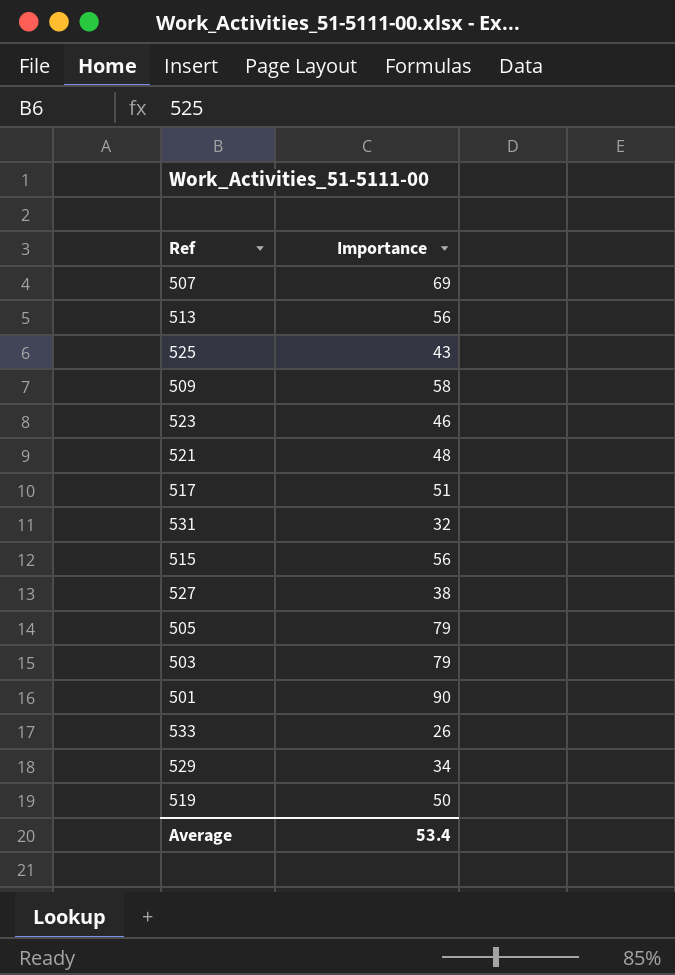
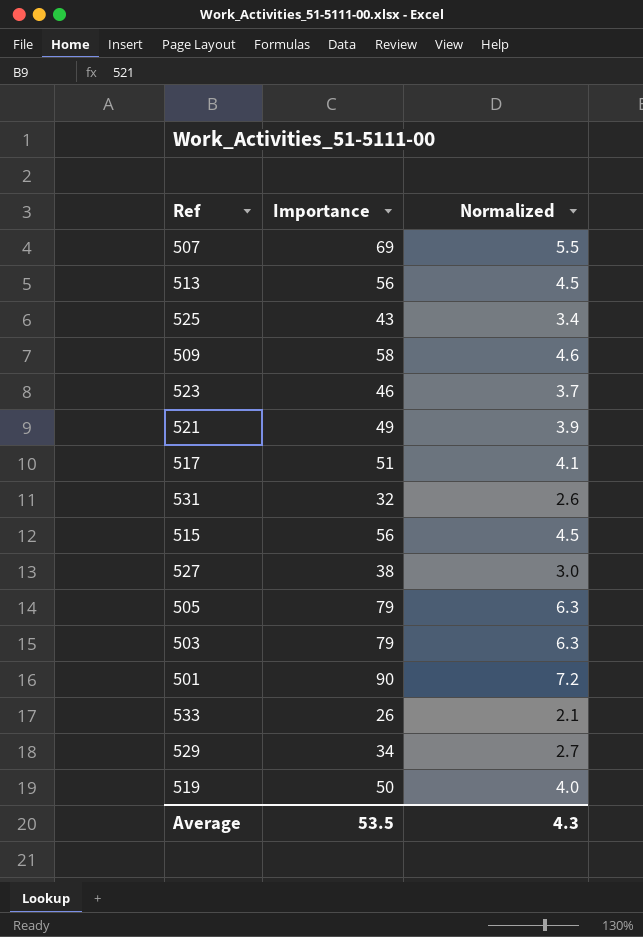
column Normalized | formula: none -> [Importance] * 0.08
521 | Importance: 48 -> 49
Average | Importance: 53.4 -> 53.5

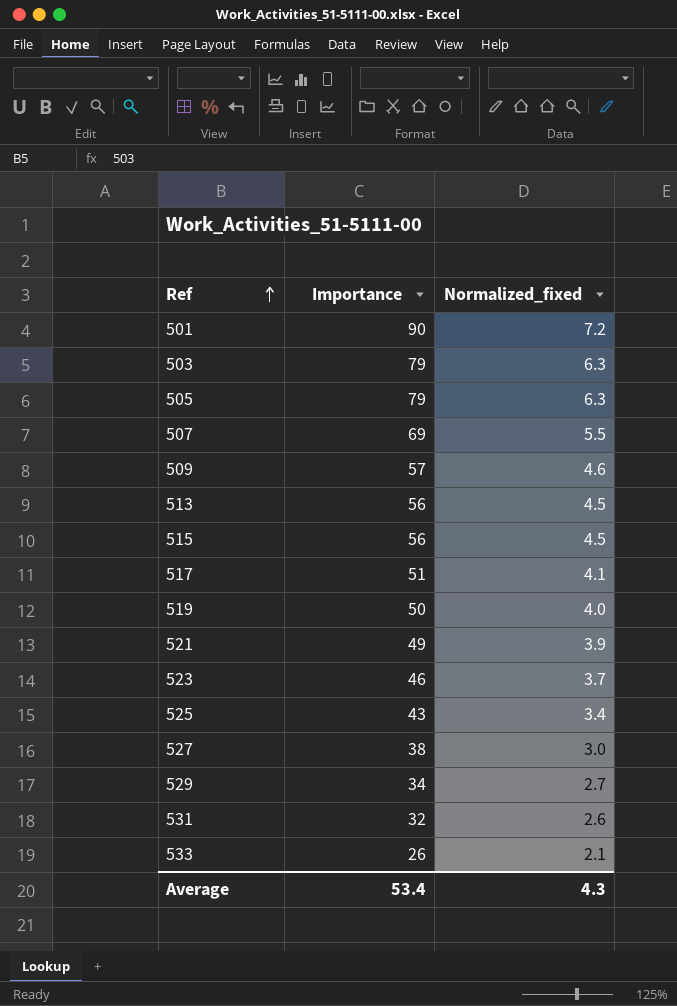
row order: none -> Ref ascending
column name: Normalized -> Normalized_fixed
509 | Importance: 58 -> 57
Average | Importance: 53.5 -> 53.4

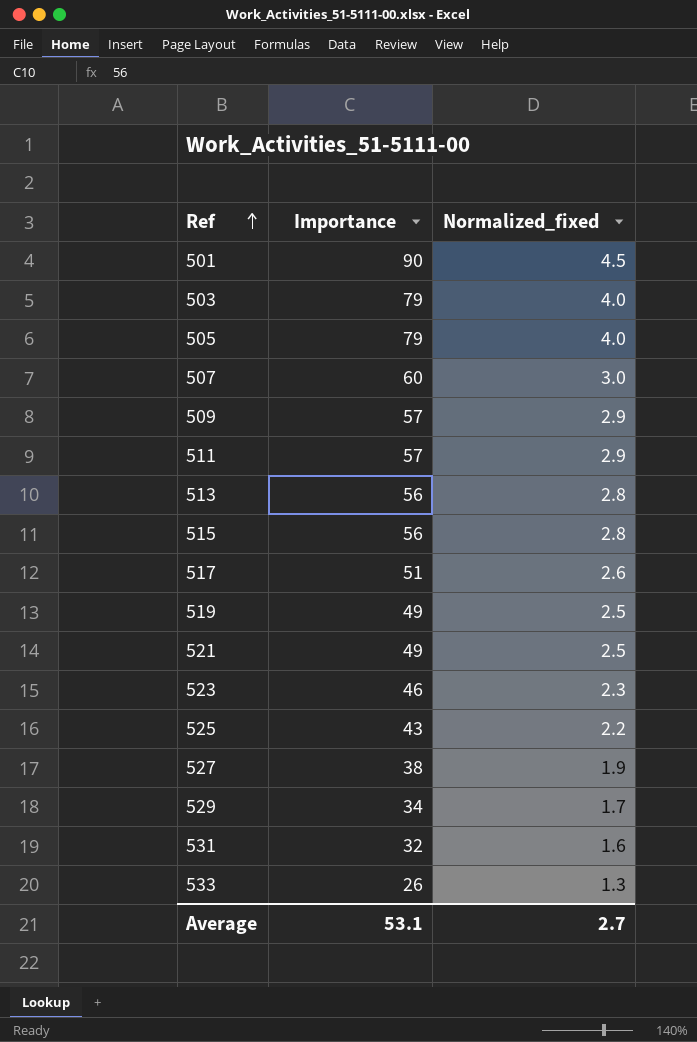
column Normalized_fixed | formula: [Importance] * 0.08 -> [Importance] * 0.05
507 | Importance: 69 -> 60
row 511: none -> 57 | 2.9
519 | Importance: 50 -> 49
Average | Importance: 53.4 -> 53.1
Average | Normalized_fixed: 4.3 -> 2.7

